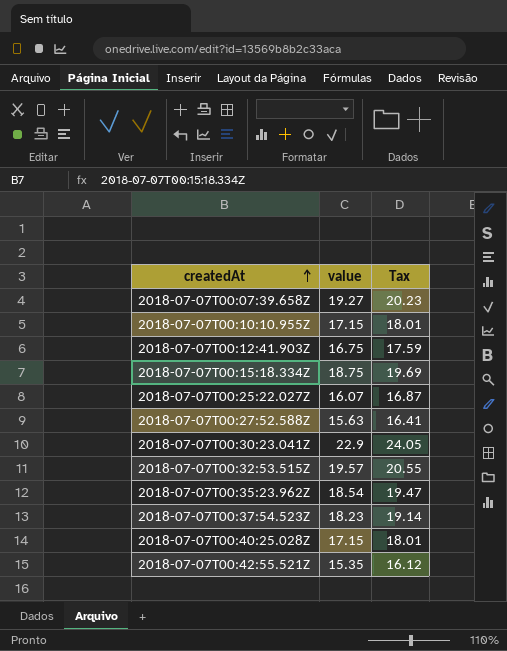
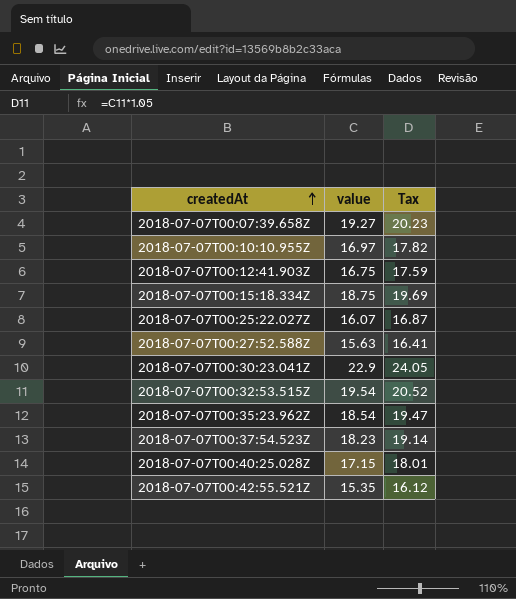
2018-07-07T00:10:10.955Z | value: 17.15 -> 16.97
2018-07-07T00:10:10.955Z | Tax: 18.01 -> 17.82
2018-07-07T00:32:53.515Z | value: 19.57 -> 19.54
2018-07-07T00:32:53.515Z | Tax: 20.55 -> 20.52

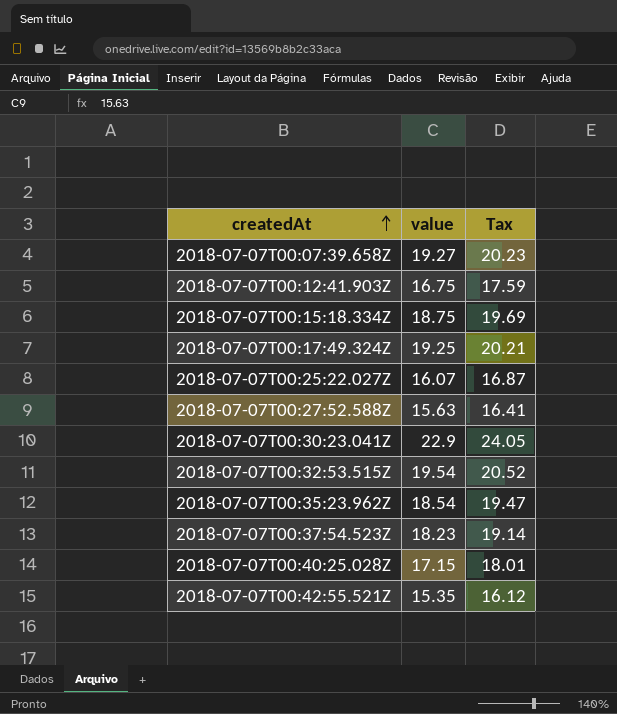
row 2018-07-07T00:10:10.955Z: 16.97 | 17.82 -> none
row 2018-07-07T00:17:49.324Z: none -> 19.25 | 20.21

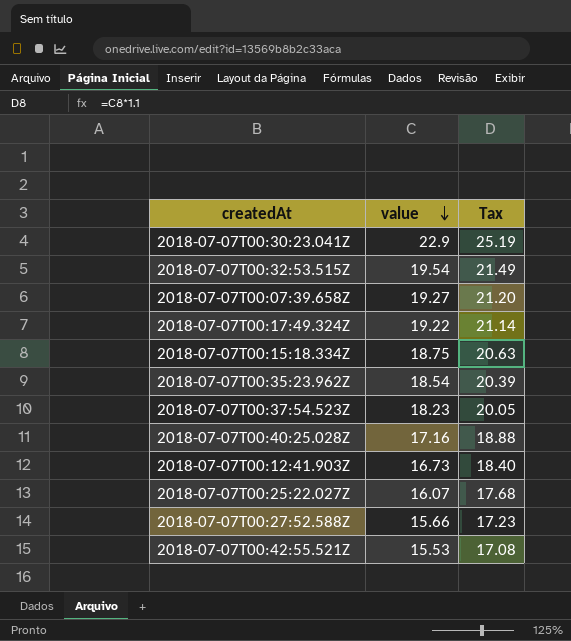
row order: createdAt ascending -> value descending
column Tax | formula: [value] * 1.05 -> [value] * 1.1
2018-07-07T00:17:49.324Z | value: 19.25 -> 19.22
2018-07-07T00:40:25.028Z | value: 17.15 -> 17.16
2018-07-07T00:12:41.903Z | value: 16.75 -> 16.73
2018-07-07T00:27:52.588Z | value: 15.63 -> 15.66
2018-07-07T00:42:55.521Z | value: 15.35 -> 15.53

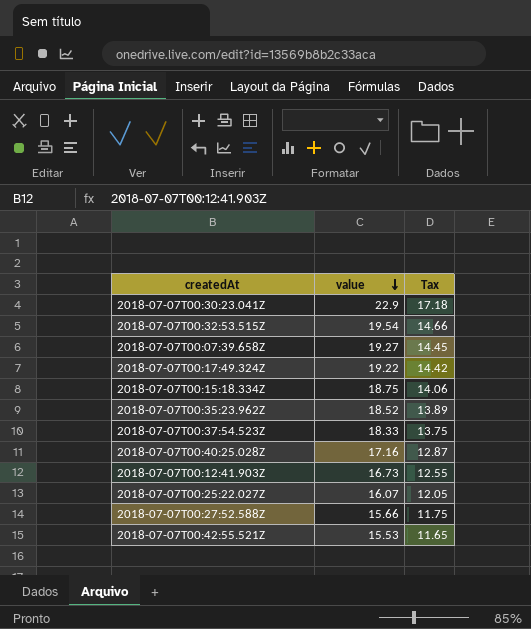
column Tax | formula: [value] * 1.1 -> [value] * 0.75
2018-07-07T00:35:23.962Z | value: 18.54 -> 18.52
2018-07-07T00:37:54.523Z | value: 18.23 -> 18.33

